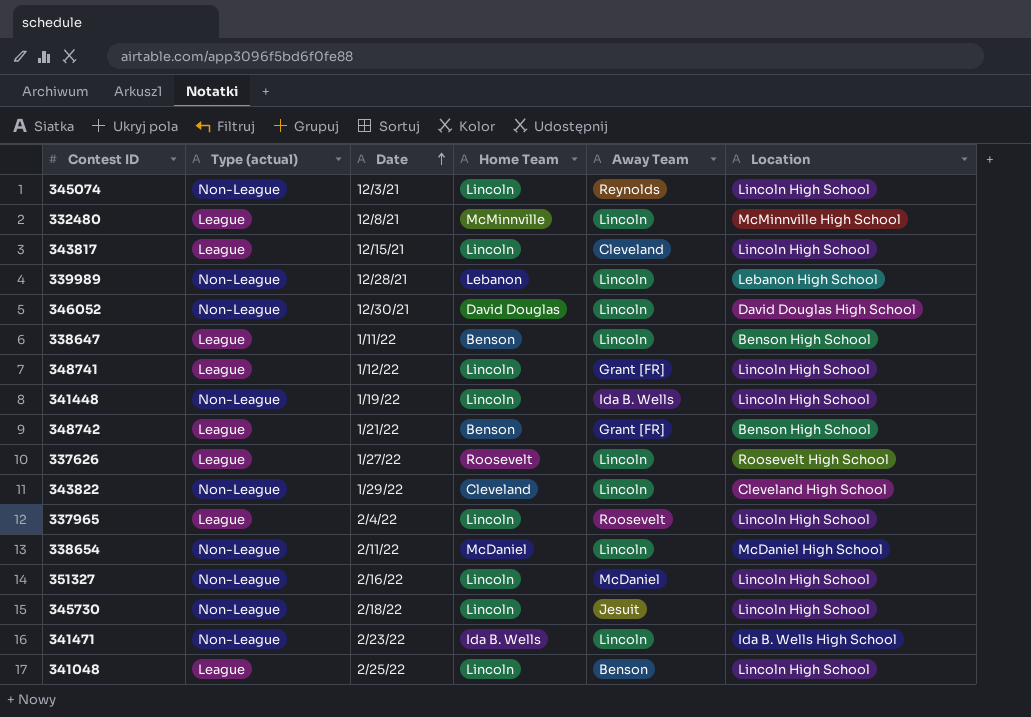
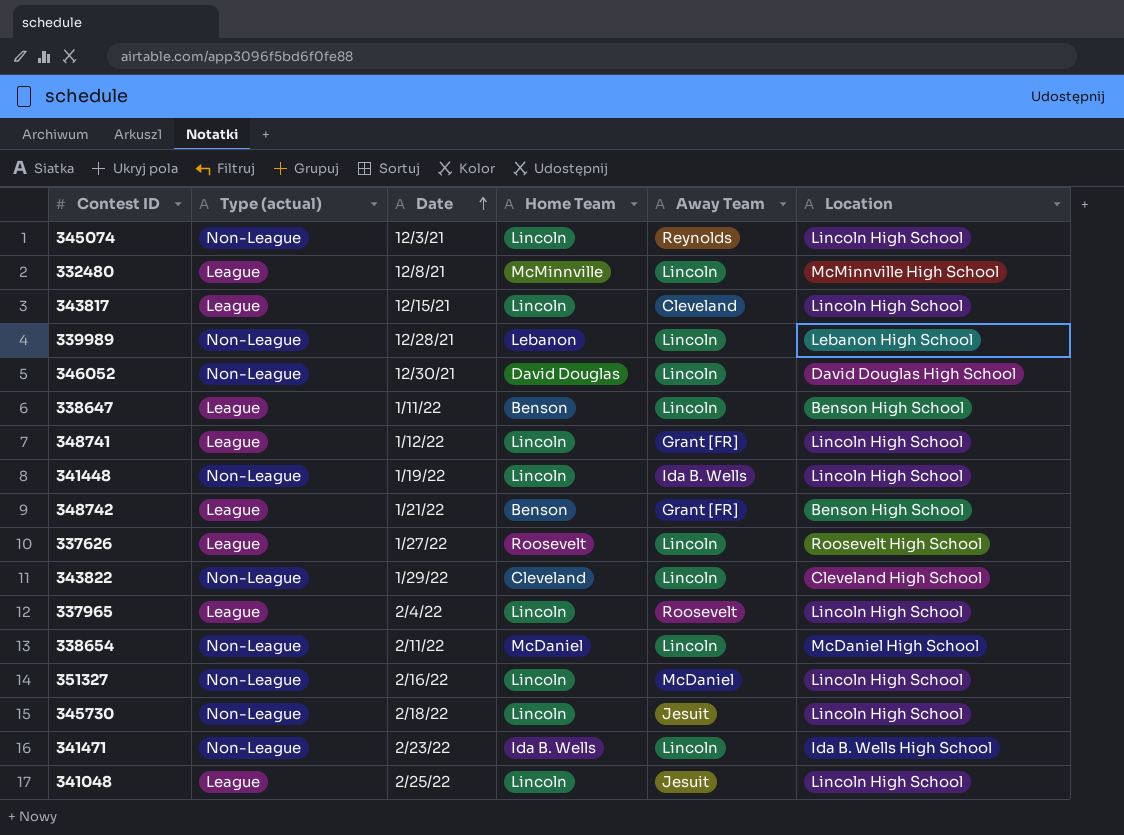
341048 | Away Team: Benson -> Jesuit

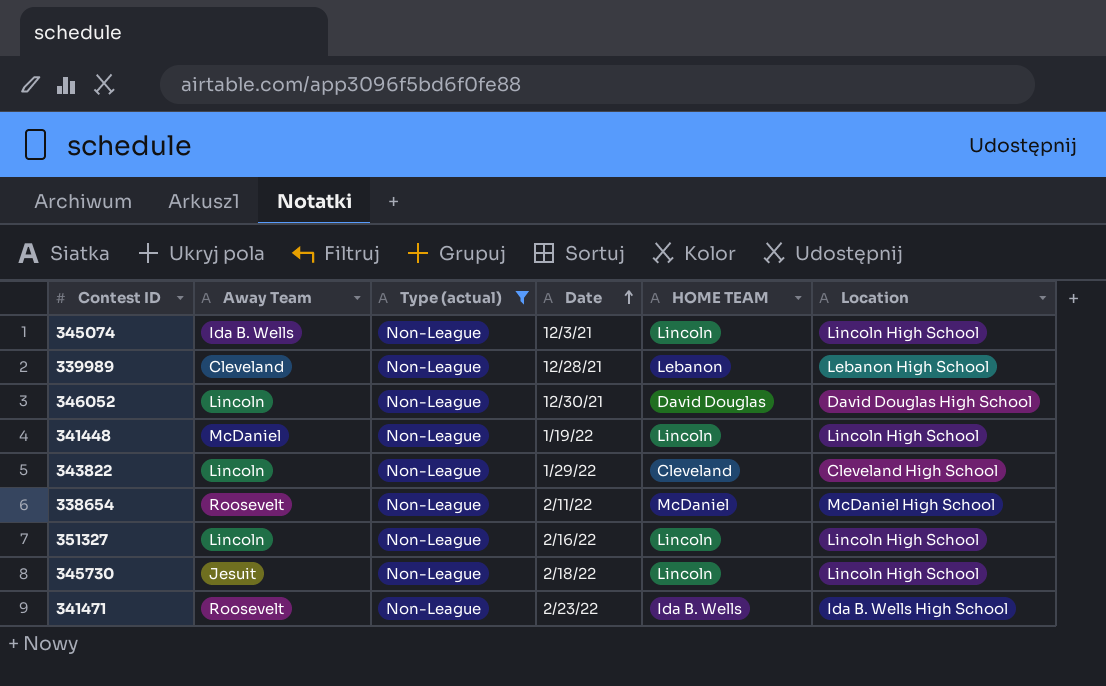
filter: none -> Type (actual) = Non-League
column Away Team | position: 5 -> 2
column name: Home Team -> HOME TEAM
345074 | Away Team: Reynolds -> Ida B. Wells
339989 | Away Team: Lincoln -> Cleveland
341448 | Away Team: Ida B. Wells -> McDaniel
338654 | Away Team: Lincoln -> Roosevelt
351327 | Away Team: McDaniel -> Lincoln
341471 | Away Team: Lincoln -> Roosevelt

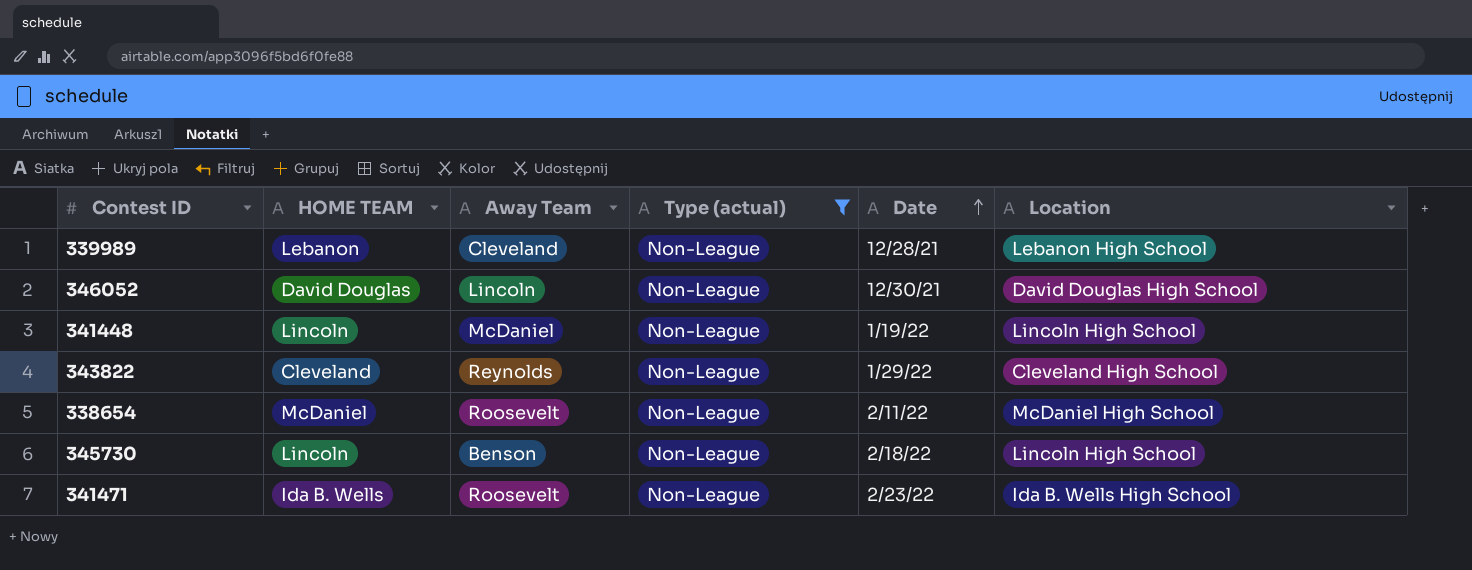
column HOME TEAM | position: 5 -> 2
row 345074: Ida B. Wells | Non-League | 12/3/21 | Lincoln | Lincoln High School -> none
row 351327: Lincoln | Non-League | 2/16/22 | Lincoln | Lincoln High School -> none
343822 | Away Team: Lincoln -> Reynolds
345730 | Away Team: Jesuit -> Benson

